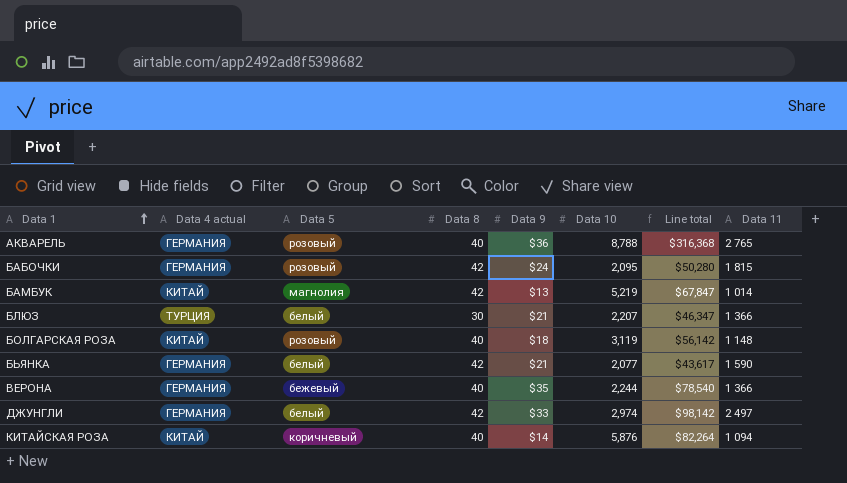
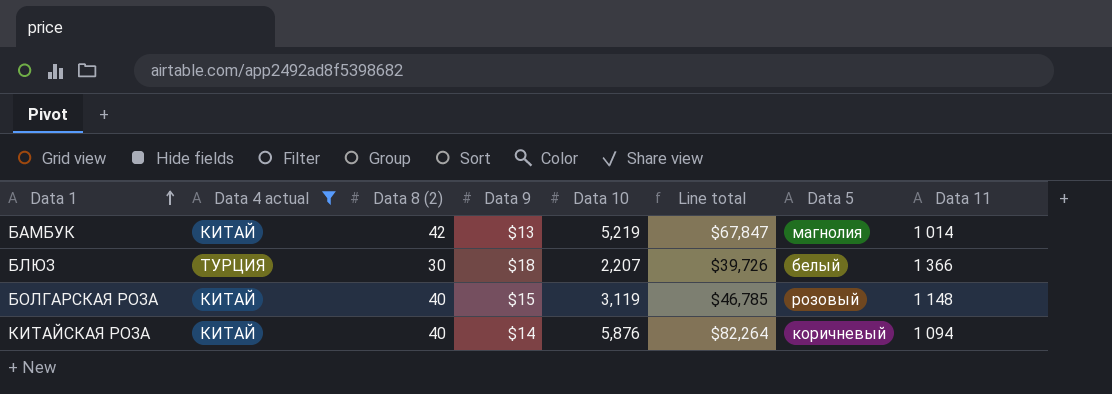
filter: none -> Data 4 actual != ГЕРМАНИЯ
column name: Data 8 -> Data 8 (2)
column Data 5 | position: 3 -> 7
БЛЮЗ | Data 9: $21 -> $18
БЛЮЗ | Line total: $46,347 -> $39,726
БОЛГАРСКАЯ РОЗА | Data 9: $18 -> $15
БОЛГАРСКАЯ РОЗА | Line total: $56,142 -> $46,785

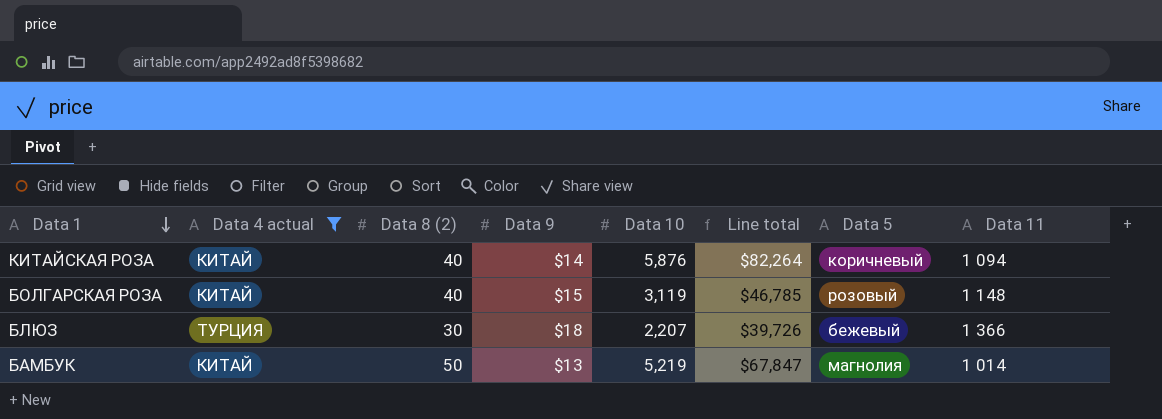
row order: Data 1 ascending -> Data 1 descending
БЛЮЗ | Data 5: белый -> бежевый
БАМБУК | Data 8 (2): 42 -> 50

